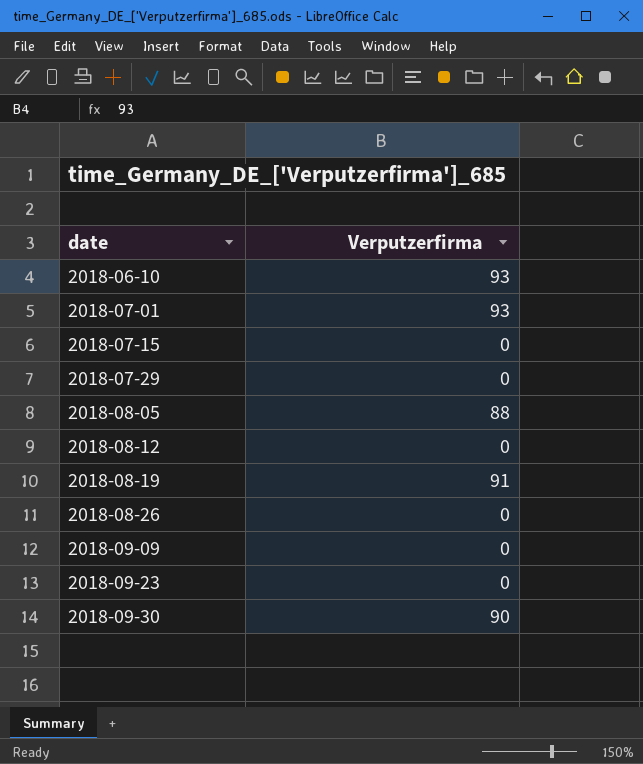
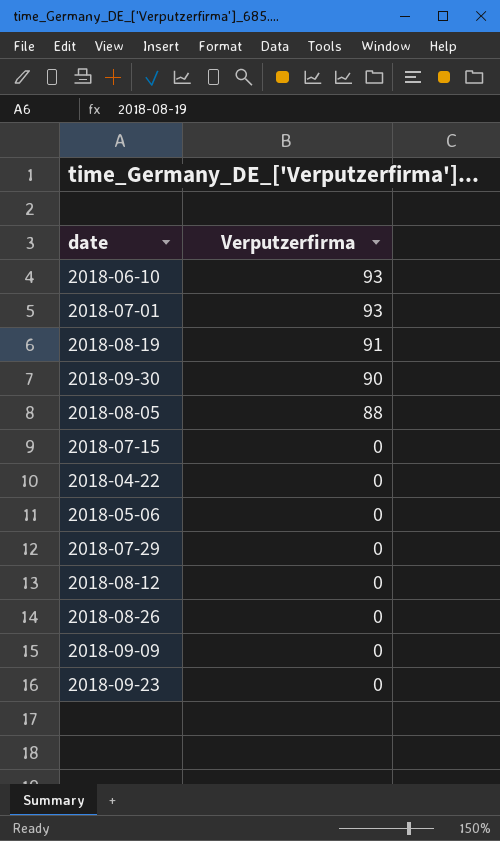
row order: date ascending -> Verputzerfirma descending
row 2018-04-22: none -> 0
row 2018-05-06: none -> 0

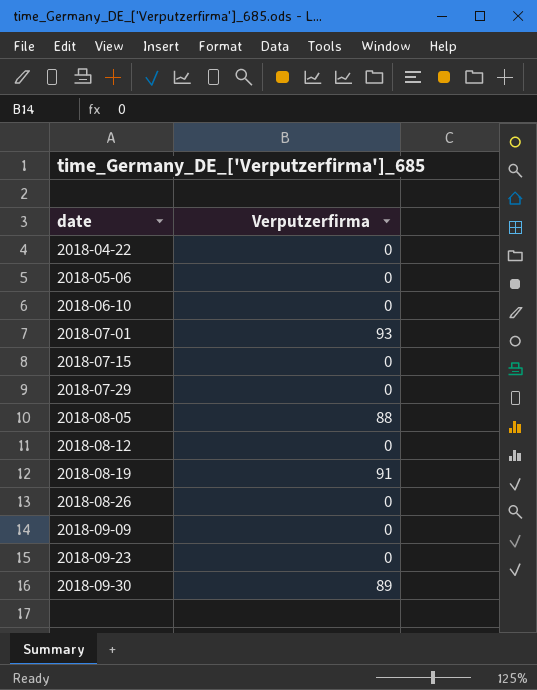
row order: Verputzerfirma descending -> date ascending
2018-06-10 | Verputzerfirma: 93 -> 0
2018-09-30 | Verputzerfirma: 90 -> 89

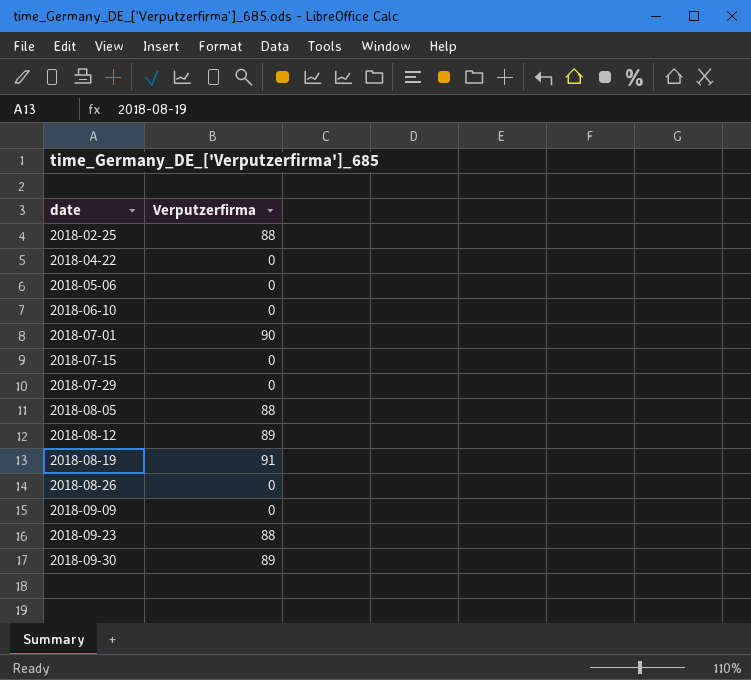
row 2018-02-25: none -> 88
2018-07-01 | Verputzerfirma: 93 -> 90
2018-08-12 | Verputzerfirma: 0 -> 89
2018-09-23 | Verputzerfirma: 0 -> 88

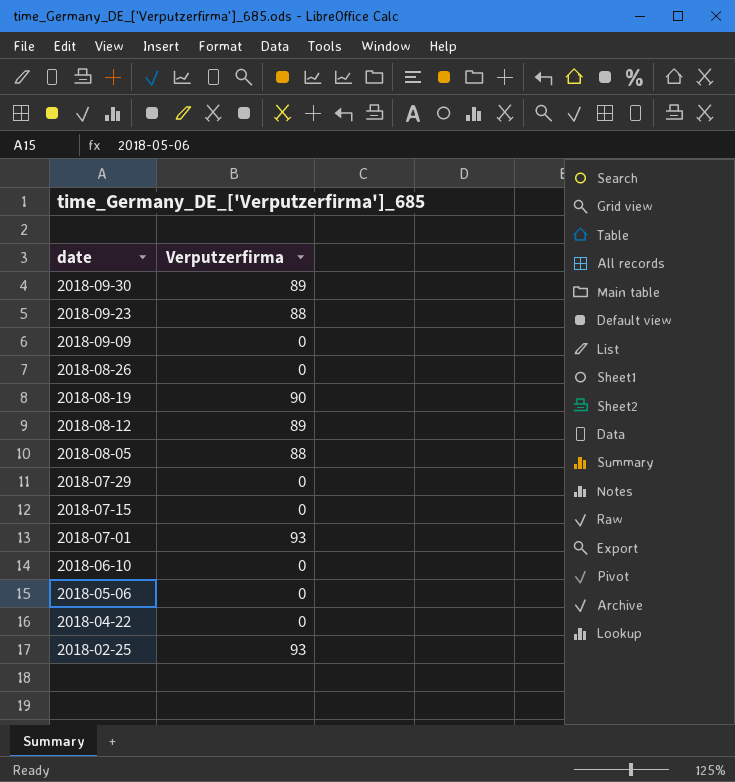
row order: date ascending -> date descending
2018-08-19 | Verputzerfirma: 91 -> 90
2018-07-01 | Verputzerfirma: 90 -> 93
2018-02-25 | Verputzerfirma: 88 -> 93

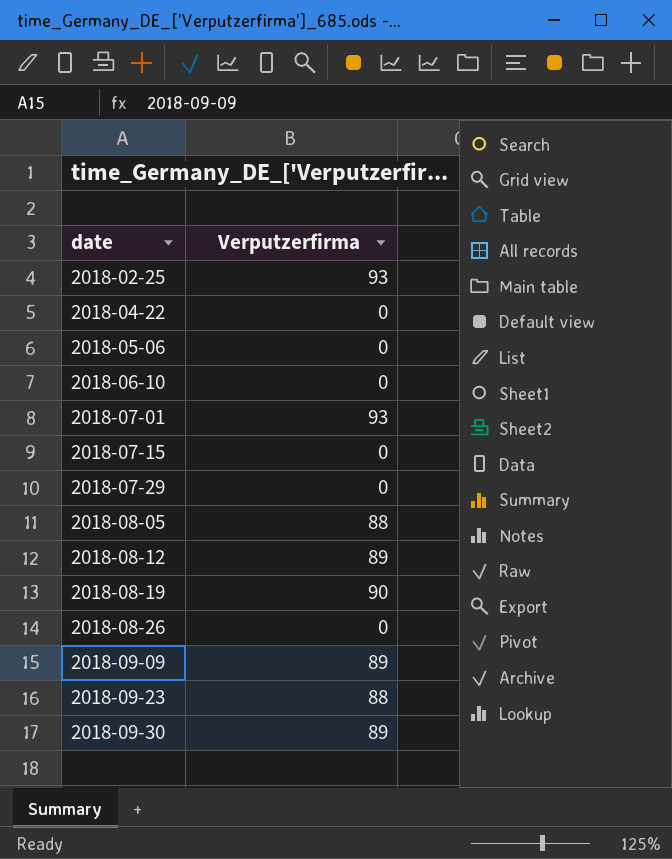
row order: date descending -> date ascending
2018-09-09 | Verputzerfirma: 0 -> 89

